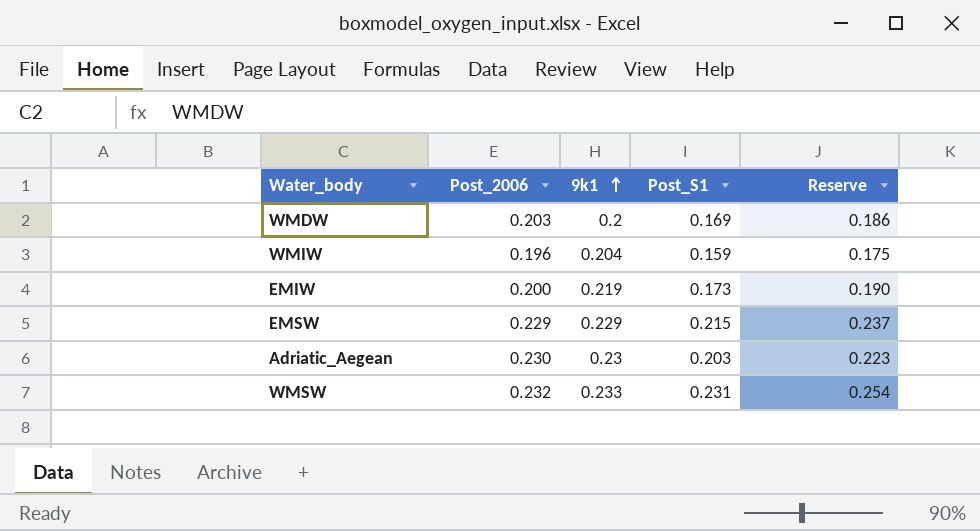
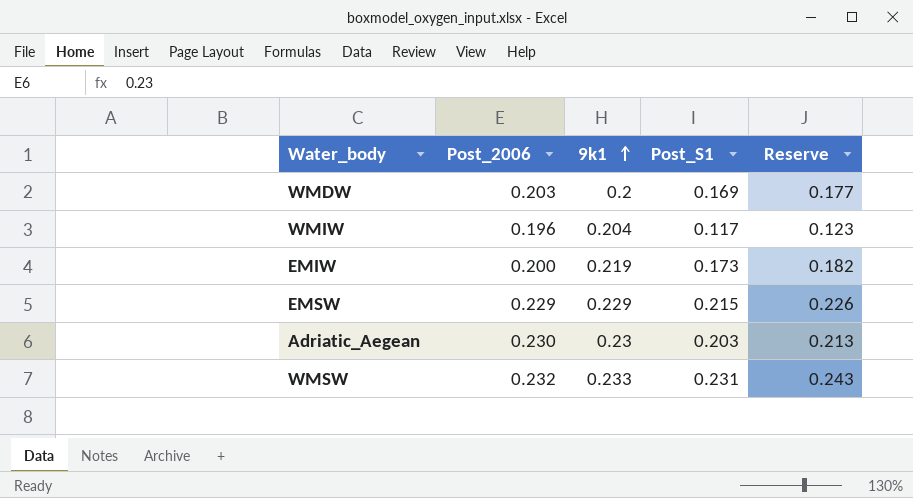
column Reserve | formula: [Post_S1] * 1.1 -> [Post_S1] * 1.05
WMIW | Post_S1: 0.159 -> 0.117

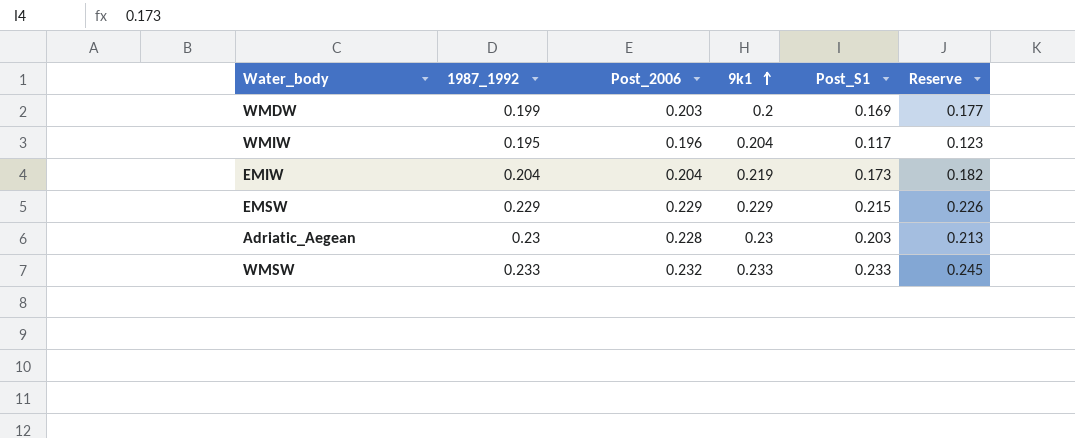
column 1987_1992 | position: none -> 2
EMIW | Post_2006: 0.200 -> 0.204
Adriatic_Aegean | Post_2006: 0.230 -> 0.228
WMSW | Post_S1: 0.231 -> 0.233
WMSW | Reserve: 0.243 -> 0.245

